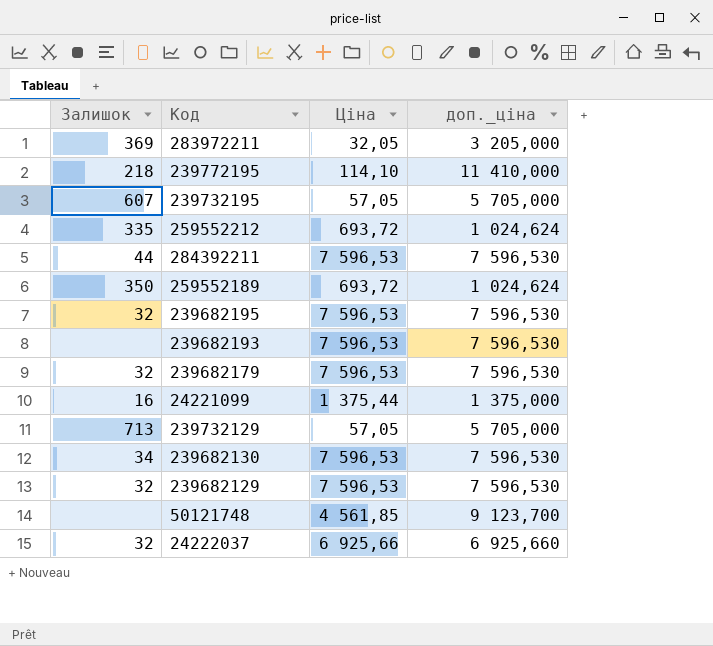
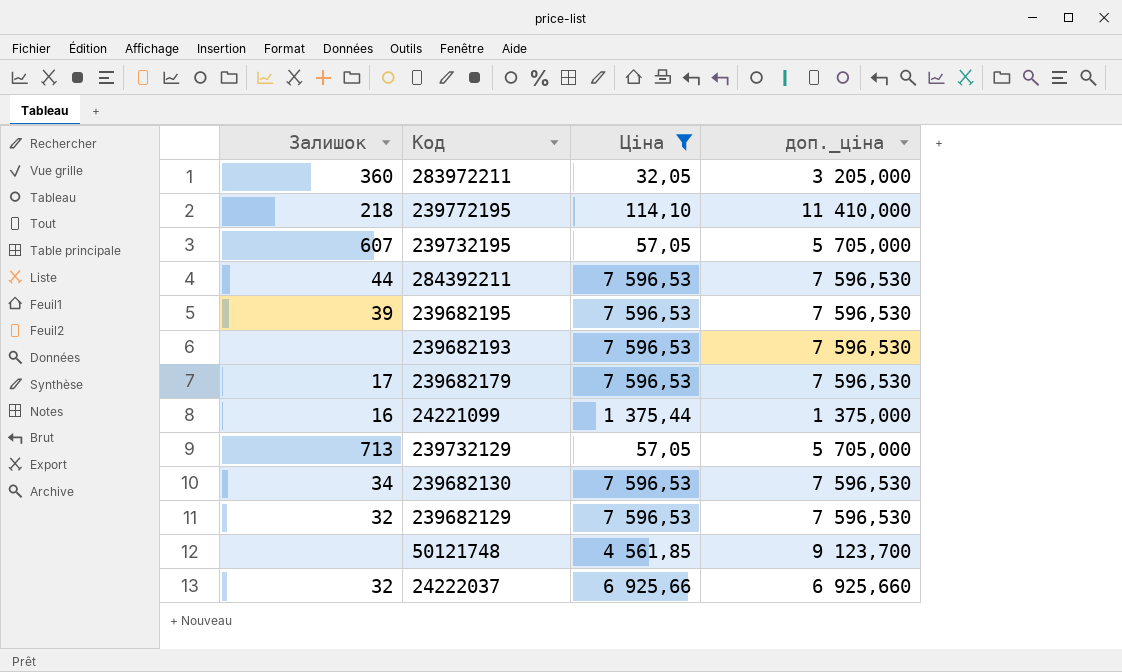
filter: none -> Ціна != 693,72
283972211 | Залишок: 369 -> 360
239682195 | Залишок: 32 -> 39
239682179 | Залишок: 32 -> 17

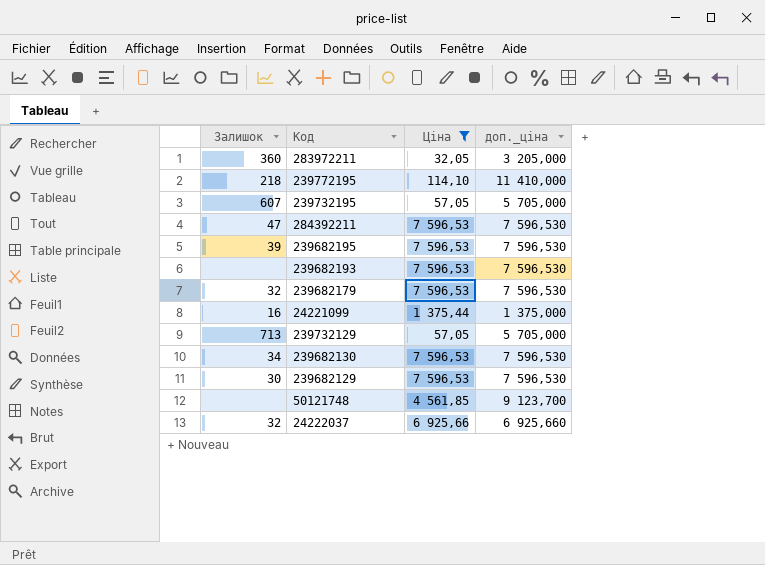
284392211 | Залишок: 44 -> 47
239682179 | Залишок: 17 -> 32
239682129 | Залишок: 32 -> 30

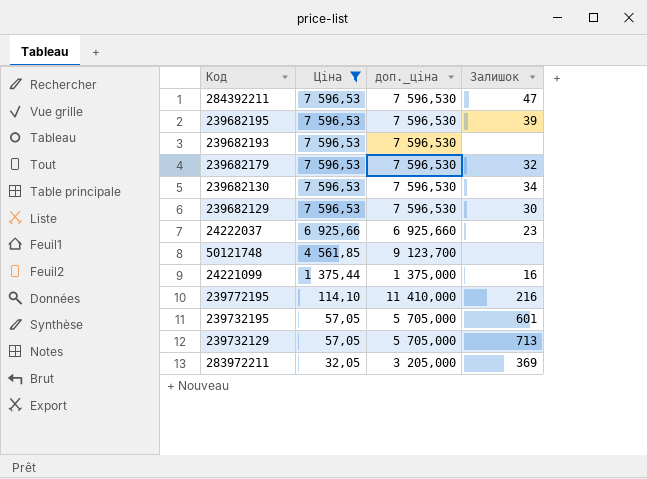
row order: none -> Ціна descending
column Залишок | position: 1 -> 4
24222037 | Залишок: 32 -> 23
239772195 | Залишок: 218 -> 216
239732195 | Залишок: 607 -> 601
283972211 | Залишок: 360 -> 369

